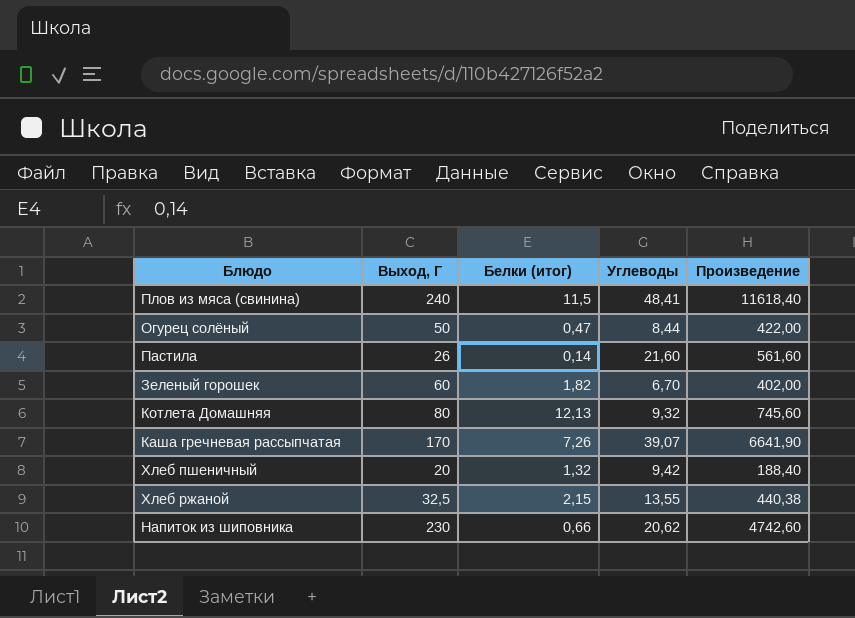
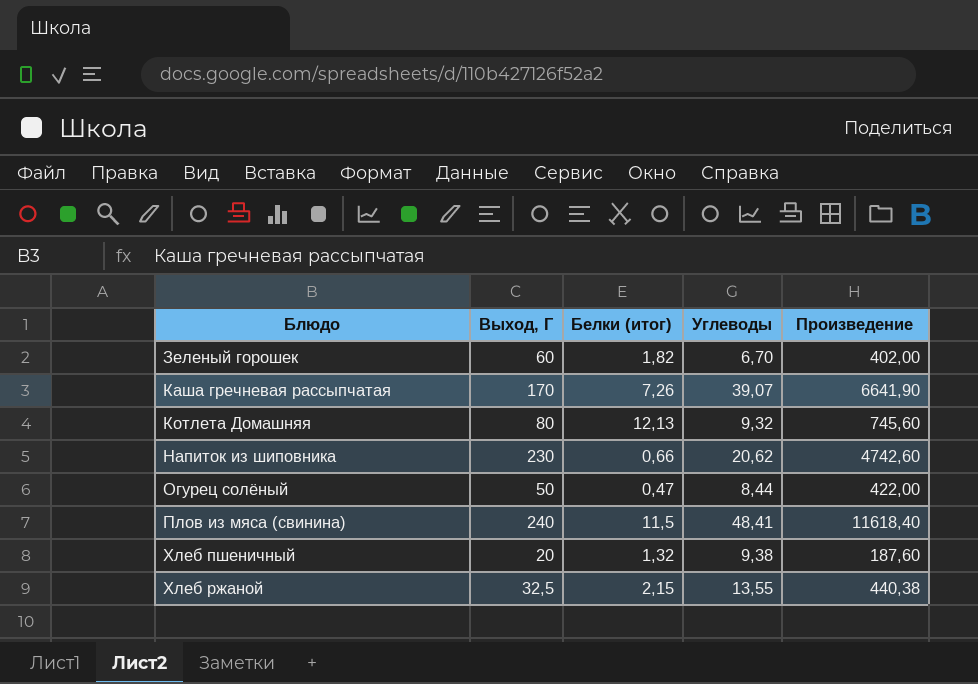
row order: none -> Блюдо ascending
row Пастила: 26 | 0,14 | 21,60 | 561,60 -> none
Хлеб пшеничный | Углеводы: 9,42 -> 9,38
Хлеб пшеничный | Произведение: 188,40 -> 187,60

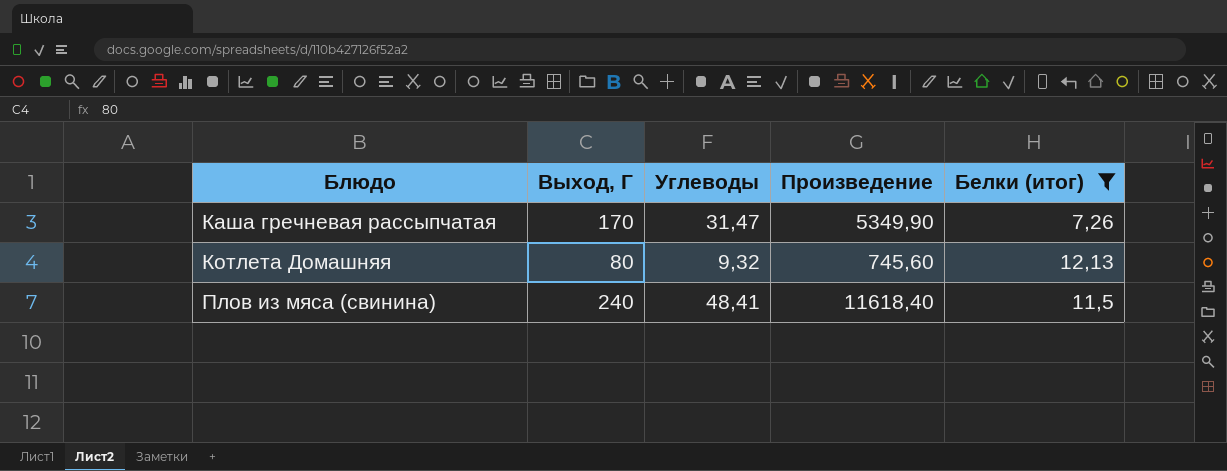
filter: none -> Белки (итог) >= 7,26
column Белки (итог) | position: 3 -> 5
Каша гречневая рассыпчатая | Углеводы: 39,07 -> 31,47
Каша гречневая рассыпчатая | Произведение: 6641,90 -> 5349,90

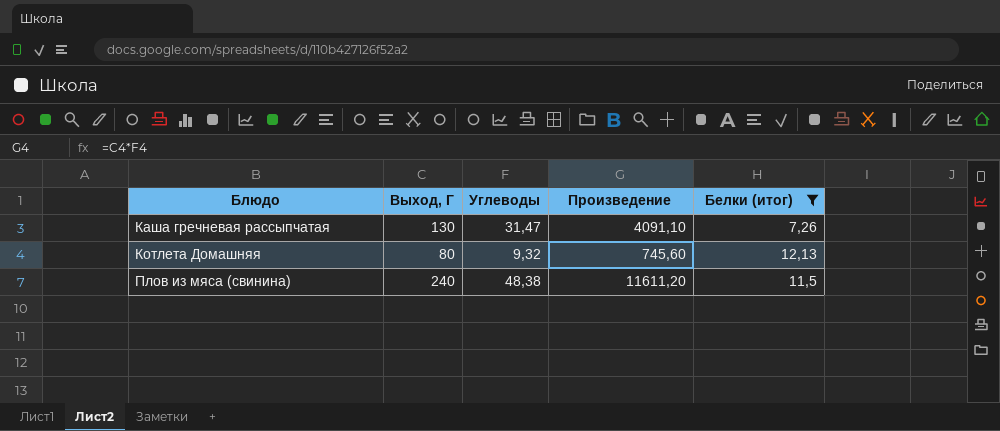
Каша гречневая рассыпчатая | Выход, Г: 170 -> 130
Каша гречневая рассыпчатая | Произведение: 5349,90 -> 4091,10
Плов из мяса (свинина) | Углеводы: 48,41 -> 48,38
Плов из мяса (свинина) | Произведение: 11618,40 -> 11611,20

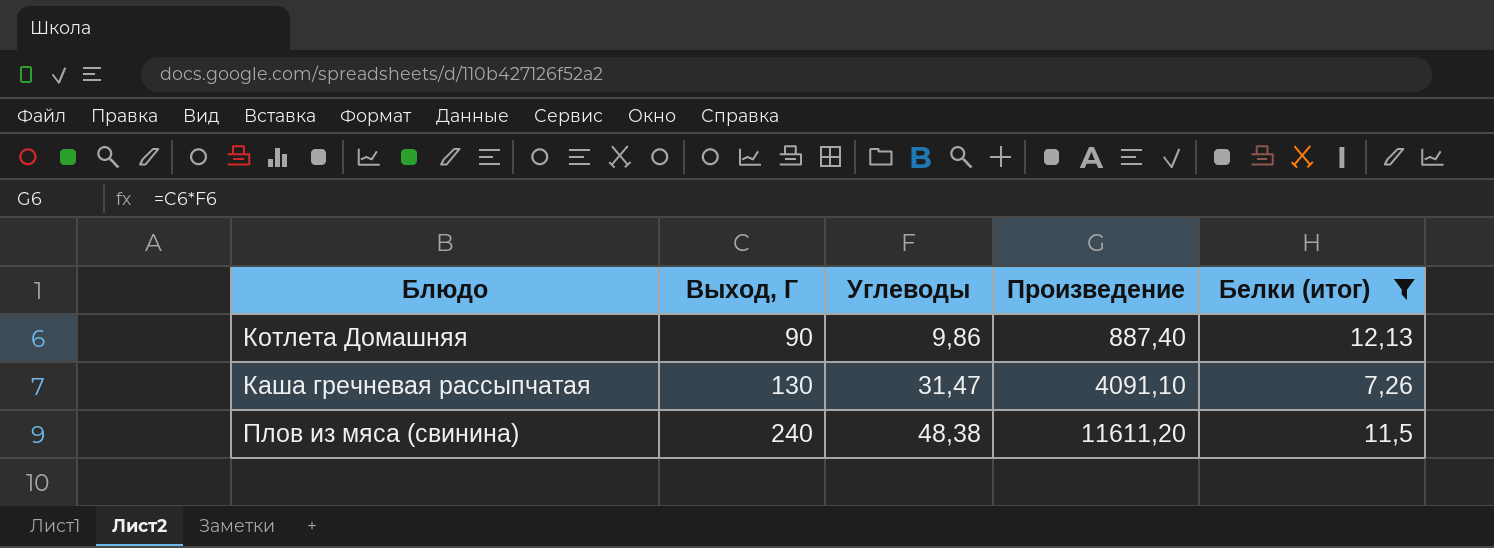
row order: Блюдо ascending -> Выход, Г ascending
Котлета Домашняя | Выход, Г: 80 -> 90
Котлета Домашняя | Углеводы: 9,32 -> 9,86
Котлета Домашняя | Произведение: 745,60 -> 887,40

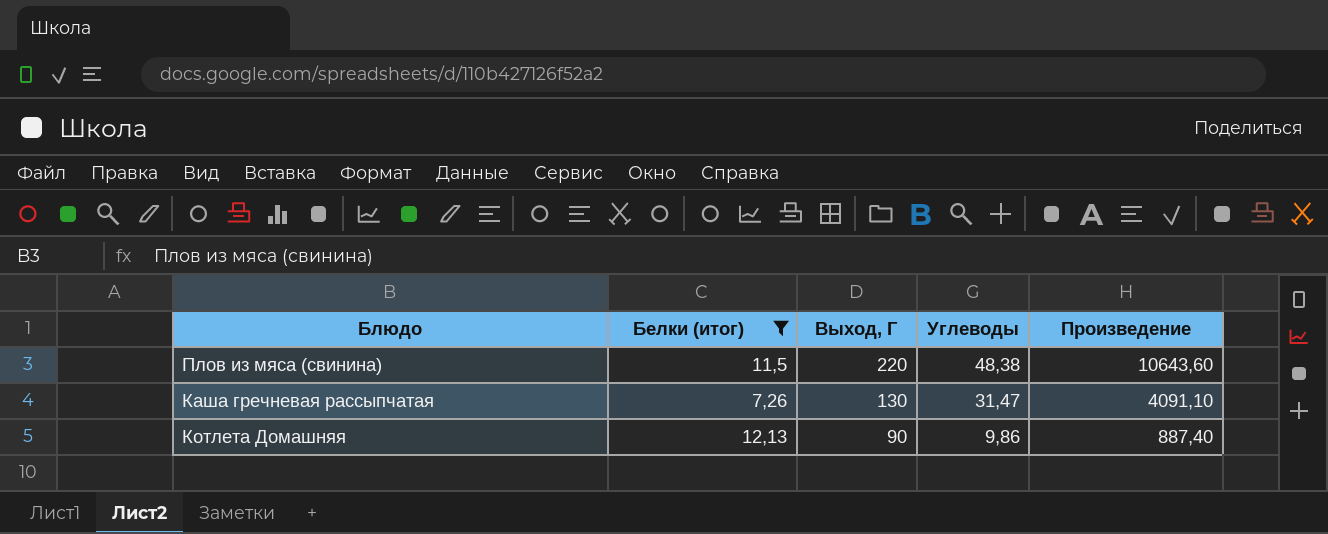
row order: Выход, Г ascending -> Выход, Г descending
column Белки (итог) | position: 5 -> 2
Плов из мяса (свинина) | Выход, Г: 240 -> 220
Плов из мяса (свинина) | Произведение: 11611,20 -> 10643,60

